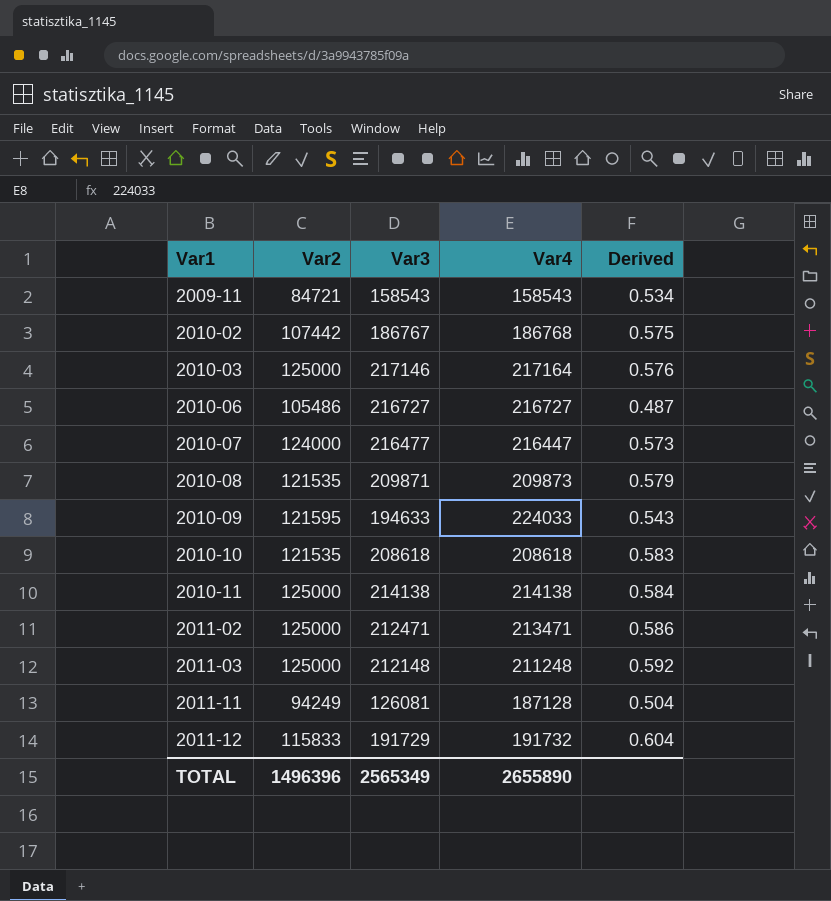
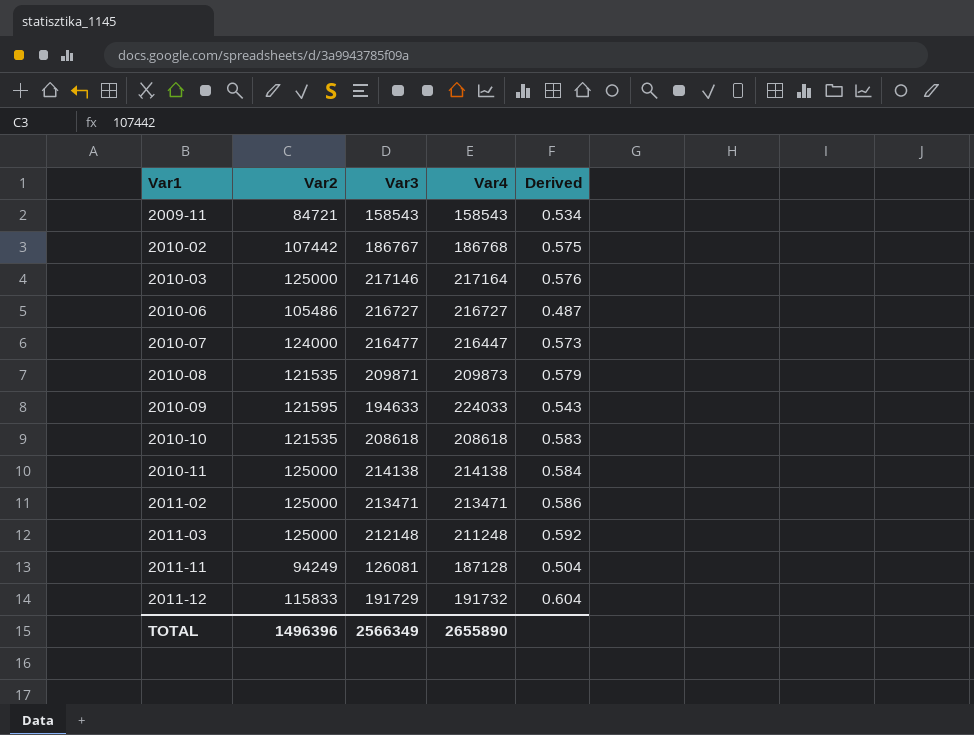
2011-02 | Var3: 212471 -> 213471
TOTAL | Var3: 2565349 -> 2566349

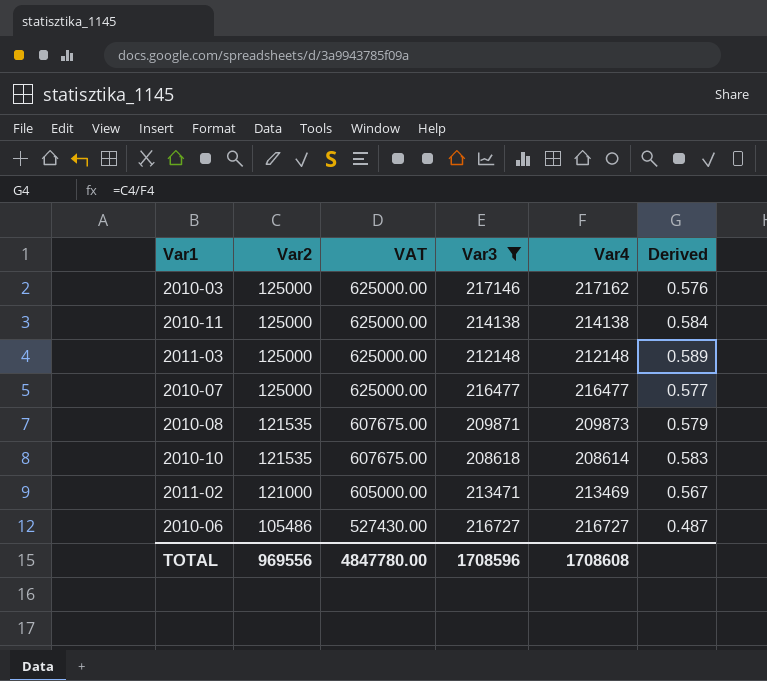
filter: none -> Var3 >= 208618
row order: Var1 ascending -> Var2 descending
column VAT | formula: none -> [Var2] * 5
2010-03 | Var4: 217164 -> 217162
2011-03 | Var4: 211248 -> 212148
2011-03 | Derived: 0.592 -> 0.589
2010-07 | Var2: 124000 -> 125000
2010-07 | Var4: 216447 -> 216477
2010-07 | Derived: 0.573 -> 0.577
2010-10 | Var4: 208618 -> 208614
2011-02 | Var2: 125000 -> 121000
2011-02 | Var4: 213471 -> 213469
2011-02 | Derived: 0.586 -> 0.567
TOTAL | Var2: 1496396 -> 969556
TOTAL | Var3: 2566349 -> 1708596
TOTAL | Var4: 2655890 -> 1708608

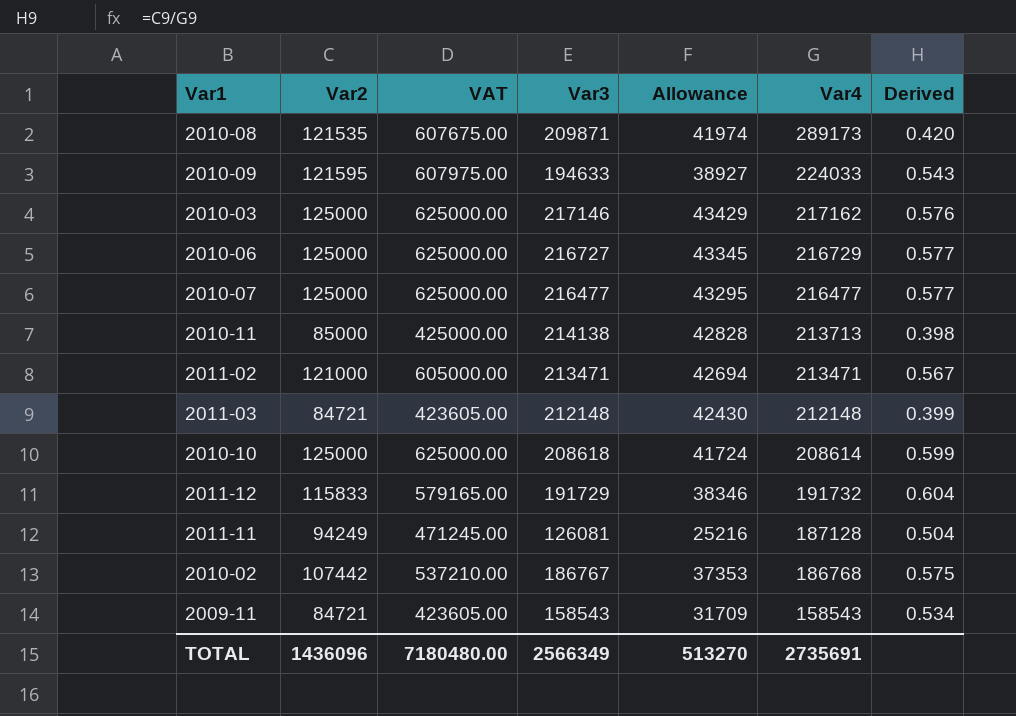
filter: Var3 >= 208618 -> none
row order: Var2 descending -> Var4 descending
column Allowance | formula: none -> [Var3] * 0.2
2010-08 | Var4: 209873 -> 289173
2010-08 | Derived: 0.579 -> 0.420
2010-06 | Var2: 105486 -> 125000
2010-06 | VAT: 527430.00 -> 625000.00
2010-06 | Var4: 216727 -> 216729
2010-06 | Derived: 0.487 -> 0.577
2010-11 | Var2: 125000 -> 85000
2010-11 | VAT: 625000.00 -> 425000.00
2010-11 | Var4: 214138 -> 213713
2010-11 | Derived: 0.584 -> 0.398
2011-02 | Var4: 213469 -> 213471
2011-03 | Var2: 125000 -> 84721
2011-03 | VAT: 625000.00 -> 423605.00
2011-03 | Derived: 0.589 -> 0.399
2010-10 | Var2: 121535 -> 125000
2010-10 | VAT: 607675.00 -> 625000.00
2010-10 | Derived: 0.583 -> 0.599
TOTAL | Var2: 969556 -> 1436096
TOTAL | VAT: 4847780.00 -> 7180480.00
TOTAL | Var3: 1708596 -> 2566349
TOTAL | Var4: 1708608 -> 2735691

